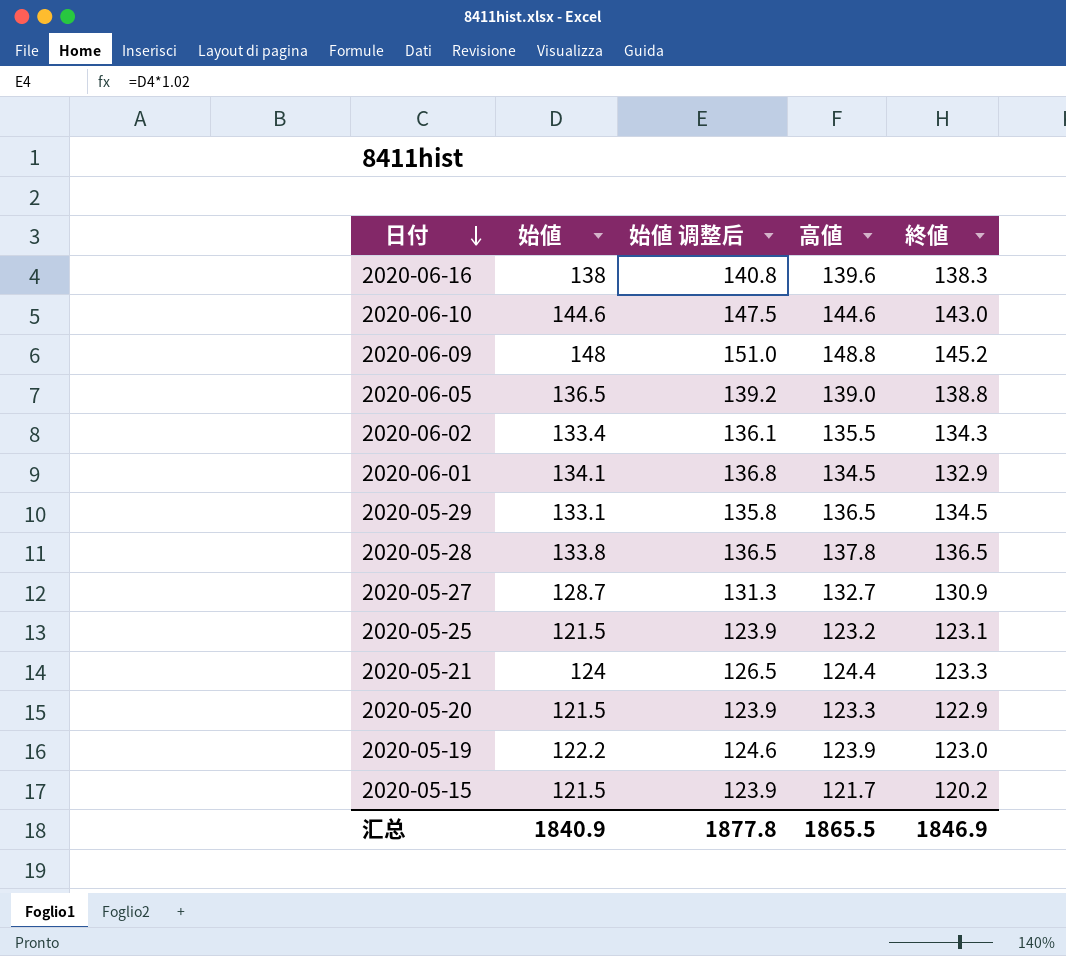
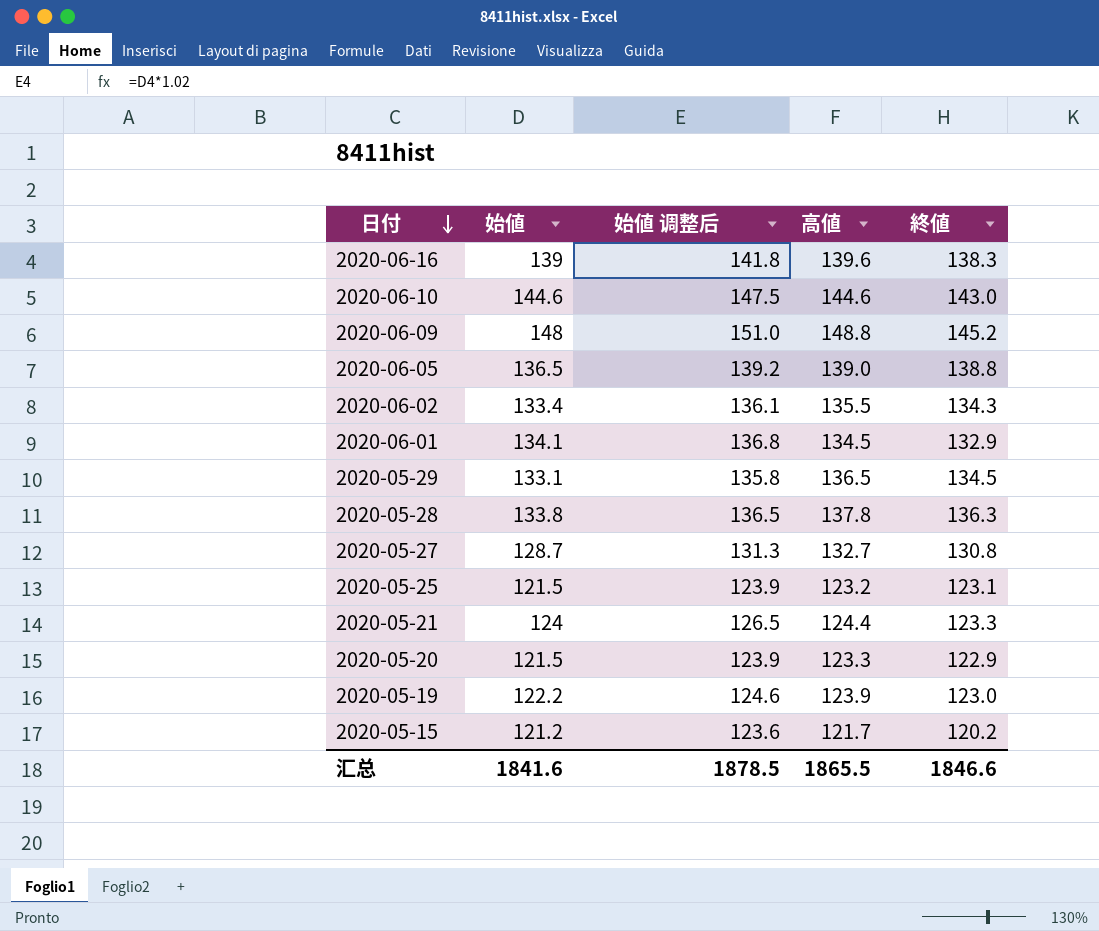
2020-06-16 | 始値: 138 -> 139
2020-06-16 | 始値 调整后: 140.8 -> 141.8
2020-05-28 | 終値: 136.5 -> 136.3
2020-05-27 | 終値: 130.9 -> 130.8
2020-05-15 | 始値: 121.5 -> 121.2
2020-05-15 | 始値 调整后: 123.9 -> 123.6
汇总 | 始値: 1840.9 -> 1841.6
汇总 | 始値 调整后: 1877.8 -> 1878.5
汇总 | 終値: 1846.9 -> 1846.6

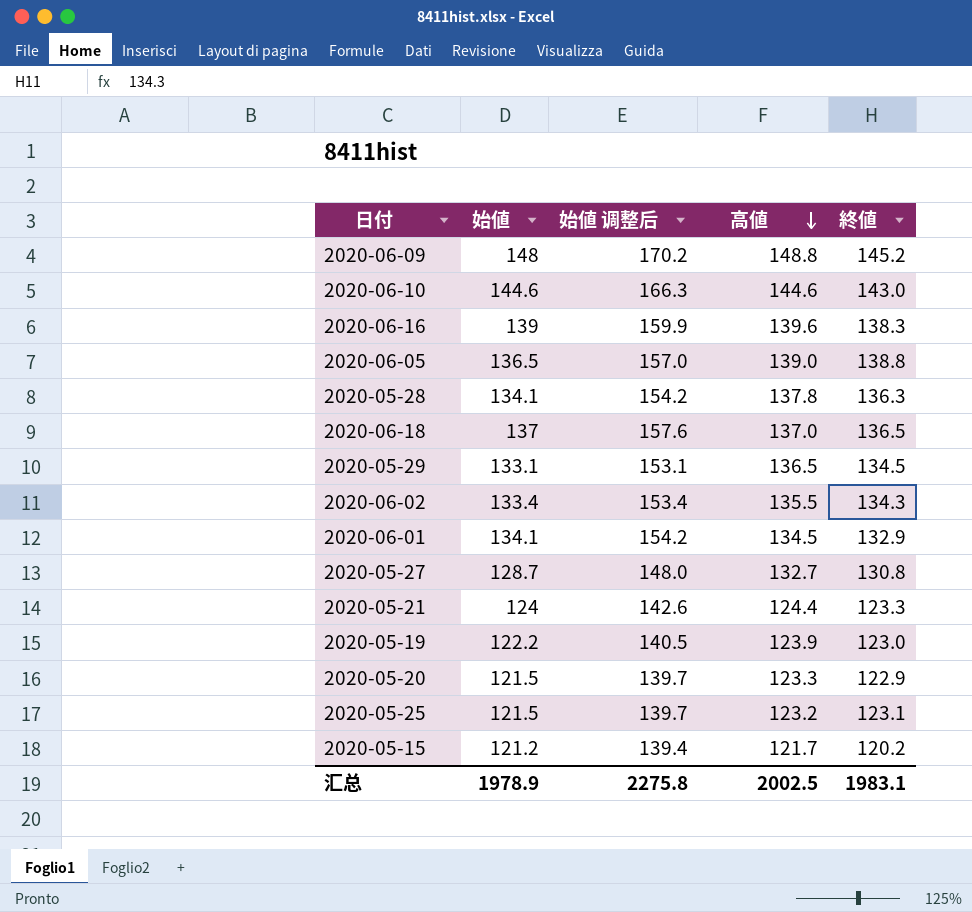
row order: 日付 descending -> 高値 descending
column 始値 调整后 | formula: [始値] * 1.02 -> [始値] * 1.15
2020-05-28 | 始値: 133.8 -> 134.1
row 2020-06-18: none -> 137 | 157.6 | 137.0 | 136.5
汇总 | 始値: 1841.6 -> 1978.9
汇总 | 始値 调整后: 1878.5 -> 2275.8
汇总 | 高値: 1865.5 -> 2002.5
汇总 | 終値: 1846.6 -> 1983.1

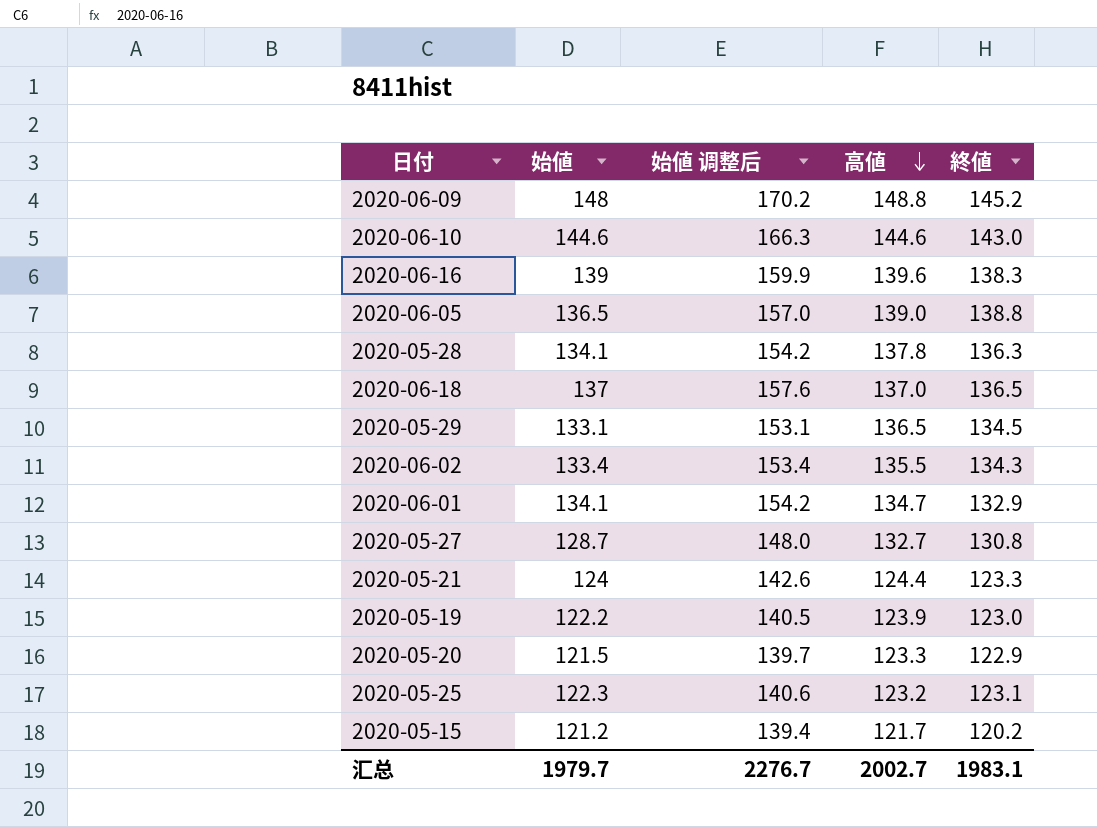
2020-06-01 | 高値: 134.5 -> 134.7
2020-05-25 | 始値: 121.5 -> 122.3
2020-05-25 | 始値 调整后: 139.7 -> 140.6
汇总 | 始値: 1978.9 -> 1979.7
汇总 | 始値 调整后: 2275.8 -> 2276.7
汇总 | 高値: 2002.5 -> 2002.7

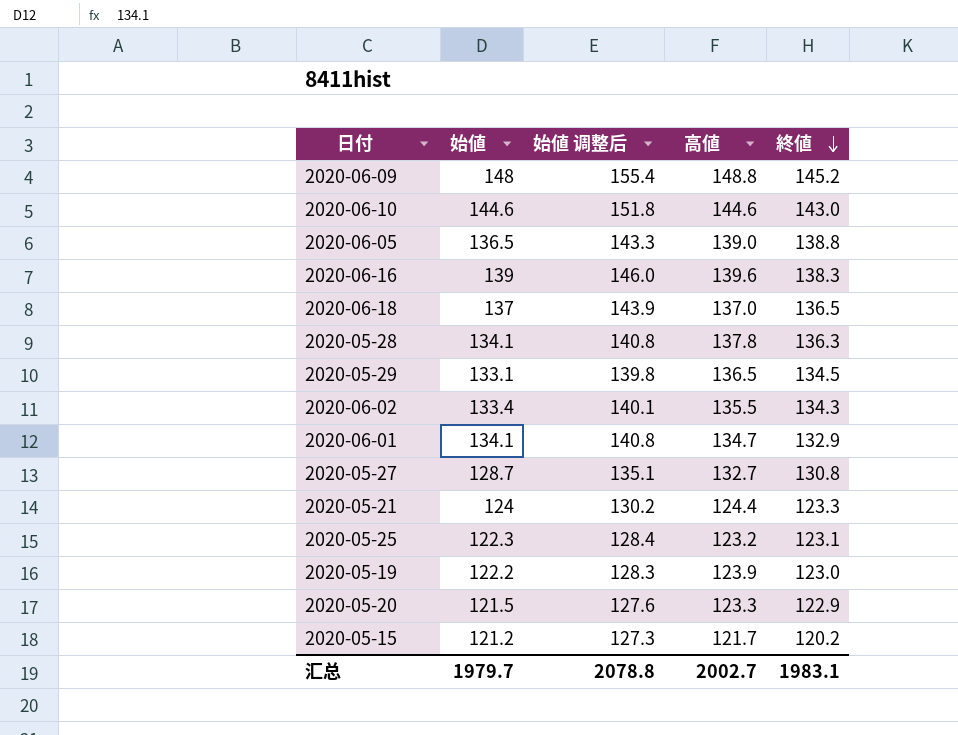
row order: 高値 descending -> 終値 descending
column 始値 调整后 | formula: [始値] * 1.15 -> [始値] * 1.05
汇总 | 始値 调整后: 2276.7 -> 2078.8

